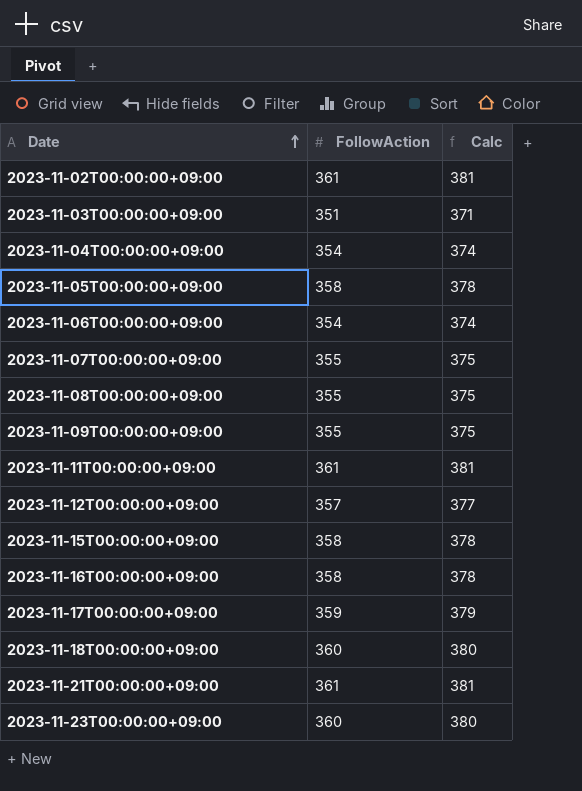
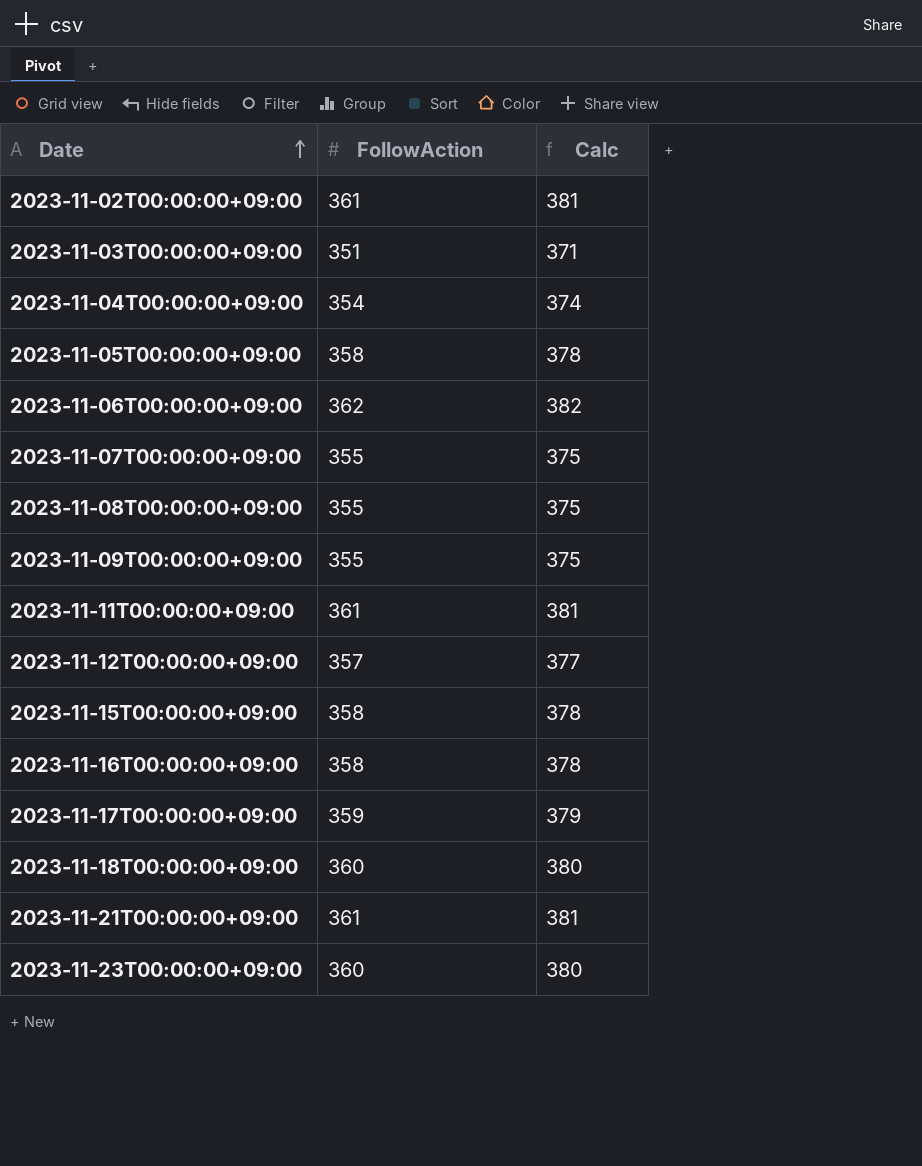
2023-11-06T00:00:00+09:00 | FollowAction: 354 -> 362
2023-11-06T00:00:00+09:00 | Calc: 374 -> 382

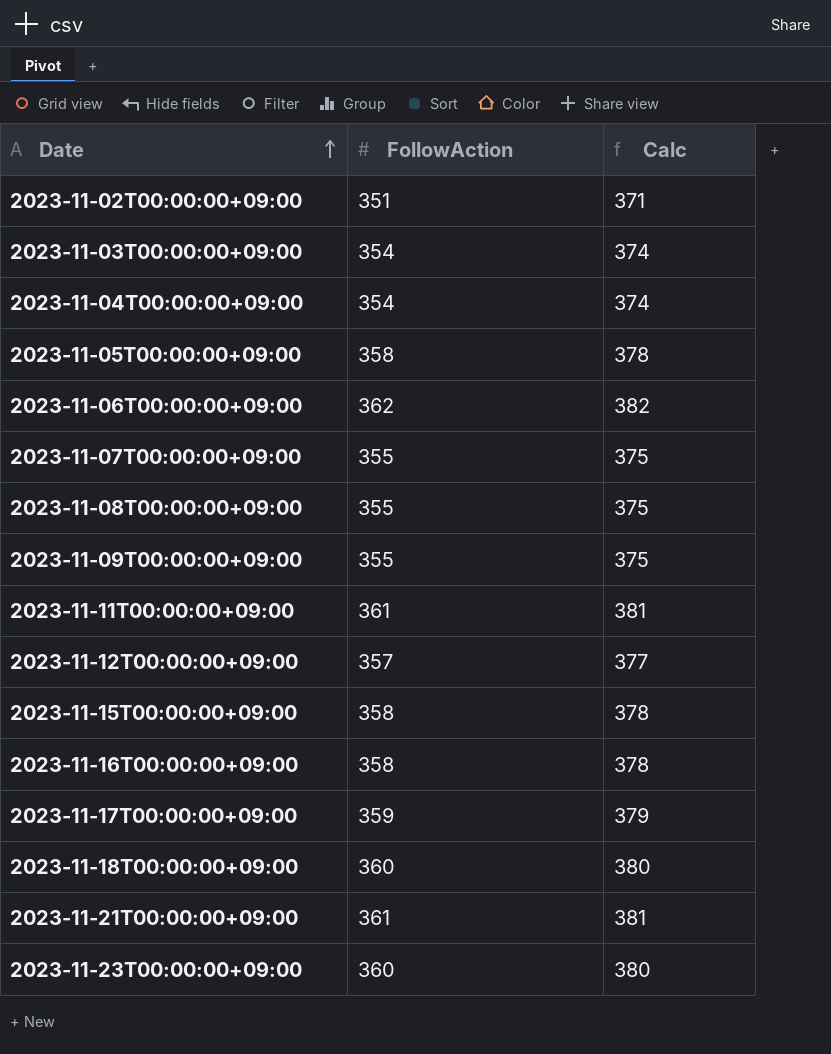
2023-11-02T00:00:00+09:00 | FollowAction: 361 -> 351
2023-11-02T00:00:00+09:00 | Calc: 381 -> 371
2023-11-03T00:00:00+09:00 | FollowAction: 351 -> 354
2023-11-03T00:00:00+09:00 | Calc: 371 -> 374

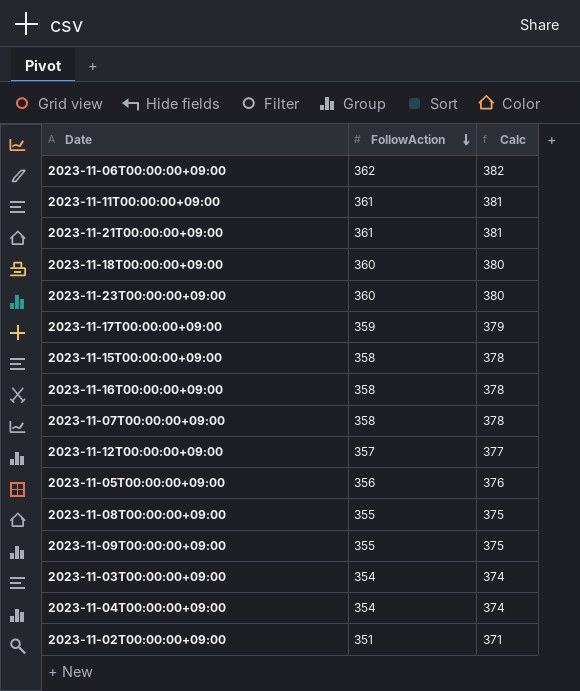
row order: Date ascending -> FollowAction descending
2023-11-07T00:00:00+09:00 | FollowAction: 355 -> 358
2023-11-07T00:00:00+09:00 | Calc: 375 -> 378
2023-11-05T00:00:00+09:00 | FollowAction: 358 -> 356
2023-11-05T00:00:00+09:00 | Calc: 378 -> 376

